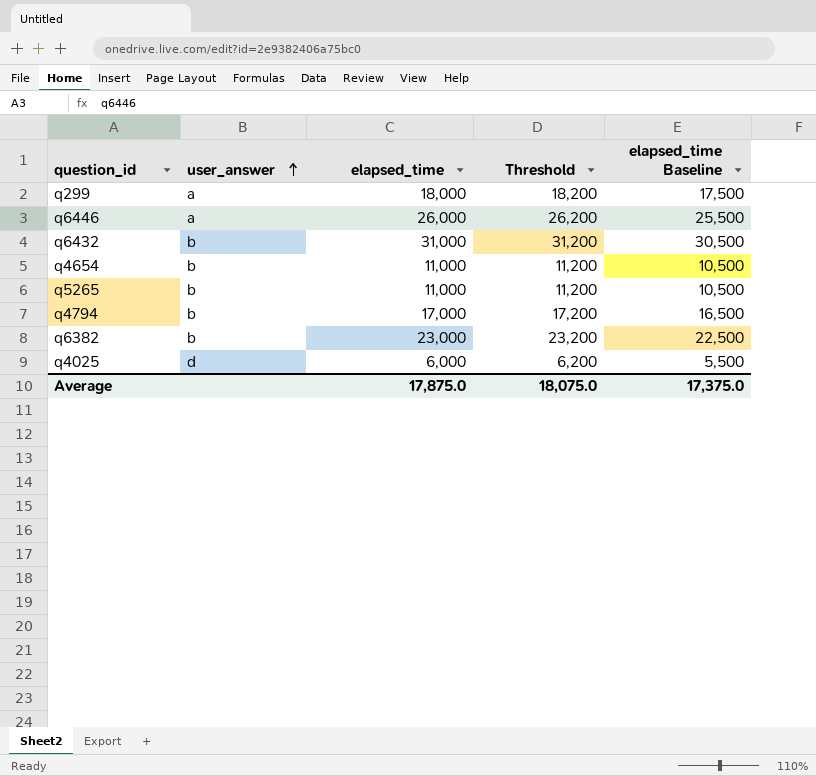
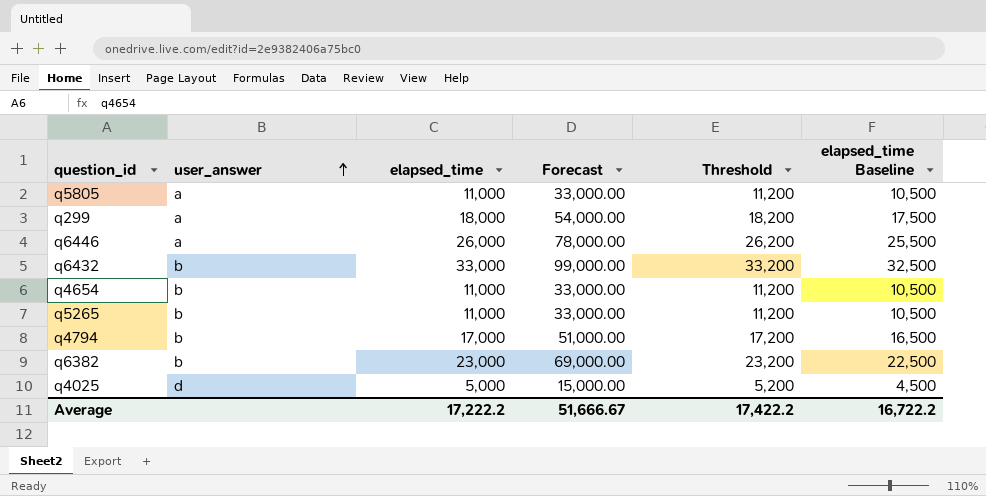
column Forecast | formula: none -> [elapsed_time] * 3
row q5805: none -> a | 11,000 | 33,000.00 | 11,200 | 10,500
q6432 | elapsed_time: 31,000 -> 33,000
q6432 | Threshold: 31,200 -> 33,200
q6432 | elapsed_time Baseline: 30,500 -> 32,500
q4025 | elapsed_time: 6,000 -> 5,000
q4025 | Threshold: 6,200 -> 5,200
q4025 | elapsed_time Baseline: 5,500 -> 4,500
Average | elapsed_time: 17,875.0 -> 17,222.2
Average | Threshold: 18,075.0 -> 17,422.2
Average | elapsed_time Baseline: 17,375.0 -> 16,722.2

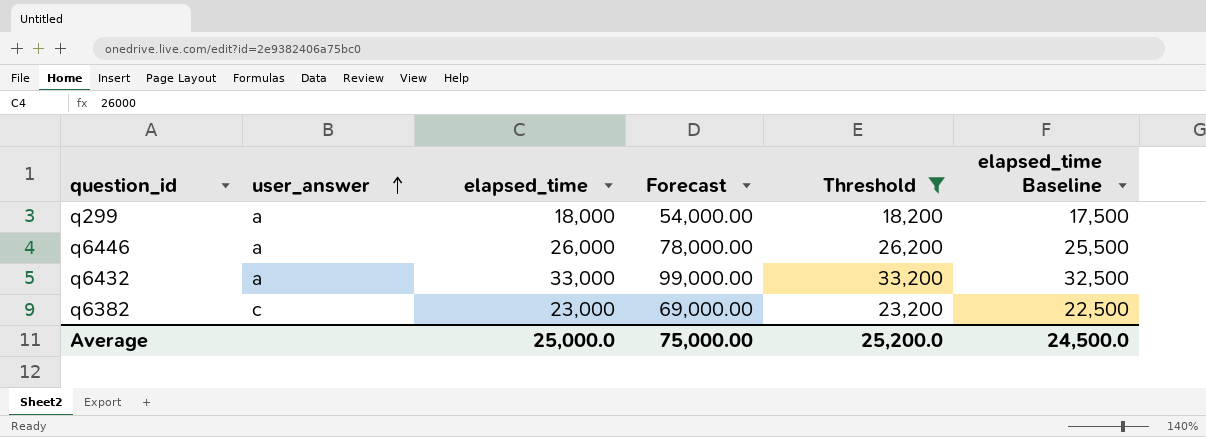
filter: none -> Threshold >= 18,200
q6432 | user_answer: b -> a
q6382 | user_answer: b -> c
Average | elapsed_time: 17,222.2 -> 25,000.0
Average | Forecast: 51,666.67 -> 75,000.00
Average | Threshold: 17,422.2 -> 25,200.0
Average | elapsed_time Baseline: 16,722.2 -> 24,500.0

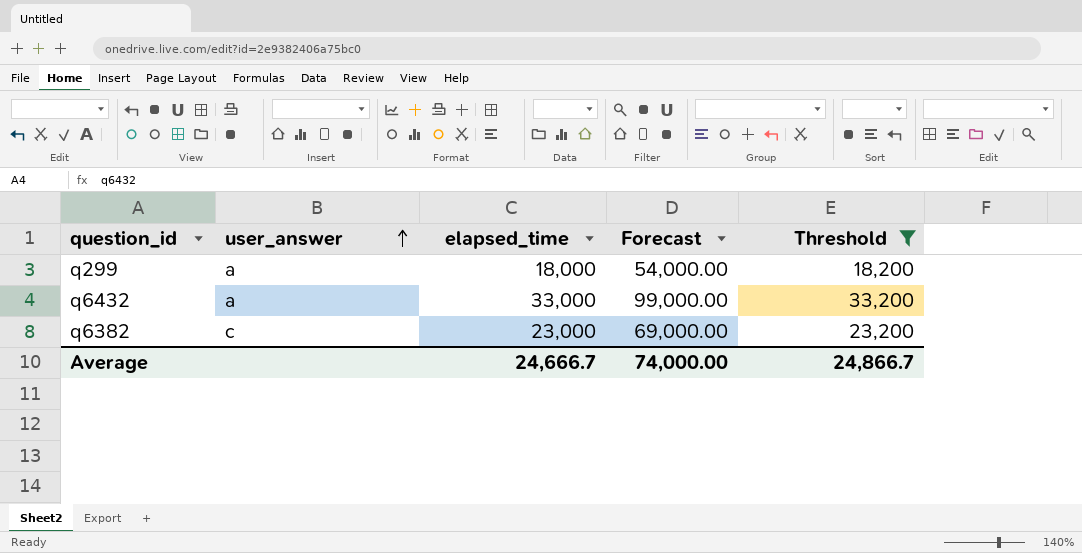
column elapsed_time Baseline | formula: [elapsed_time] - 500 -> none
row q6446: a | 26,000 | 78,000.00 | 26,200 | 25,500 -> none
Average | elapsed_time: 25,000.0 -> 24,666.7
Average | Forecast: 75,000.00 -> 74,000.00
Average | Threshold: 25,200.0 -> 24,866.7

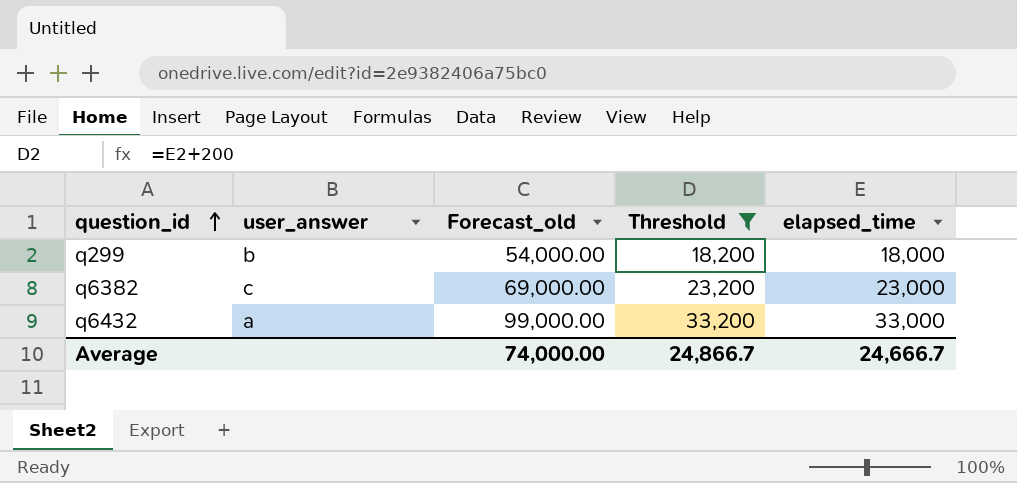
row order: user_answer ascending -> question_id ascending
column name: Forecast -> Forecast_old
column elapsed_time | position: 3 -> 5
q299 | user_answer: a -> b

